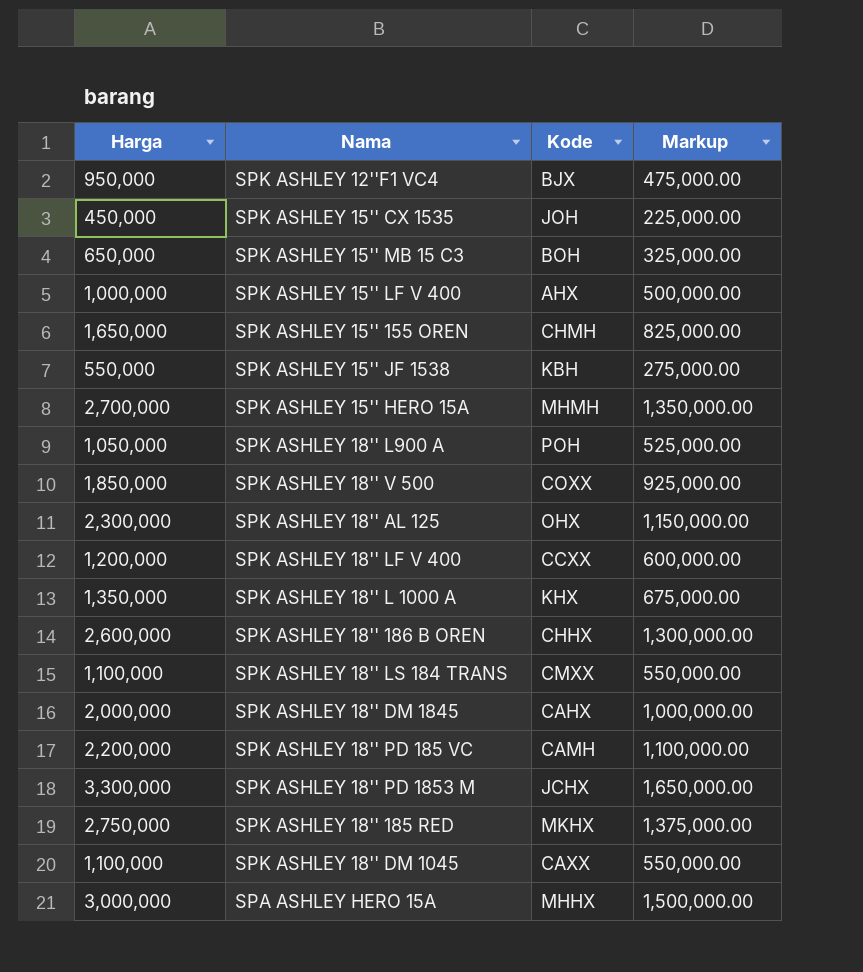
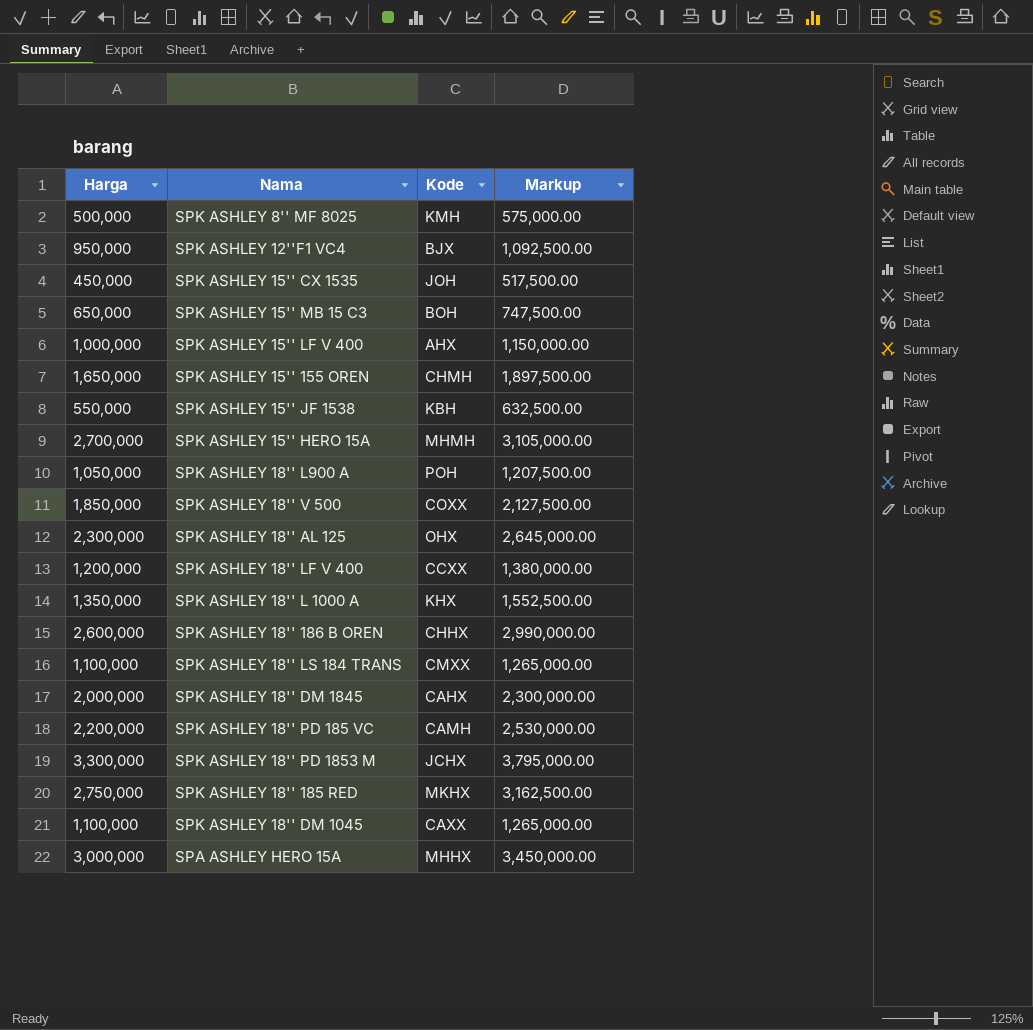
column Markup | formula: [Harga] * 0.5 -> [Harga] * 1.15
row SPK ASHLEY 8'' MF 8025: none -> 500,000 | KMH | 575,000.00

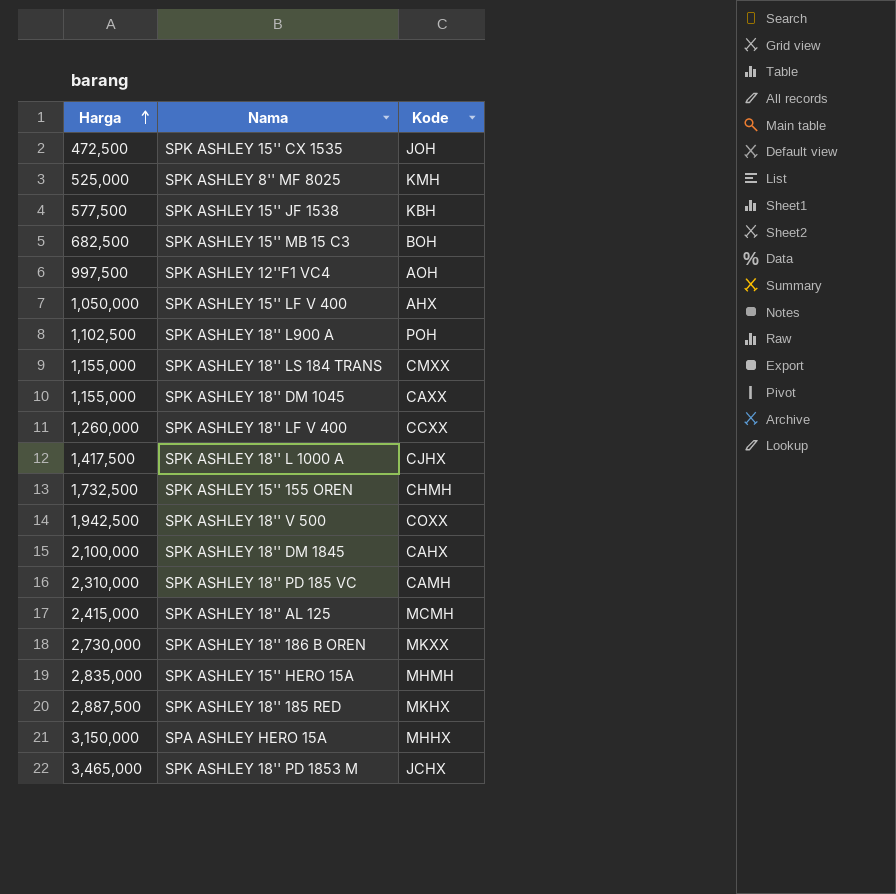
row order: none -> Harga ascending
column Markup | formula: [Harga] * 1.15 -> none
SPK ASHLEY 15'' CX 1535 | Harga: 450,000 -> 472,500
SPK ASHLEY 8'' MF 8025 | Harga: 500,000 -> 525,000
SPK ASHLEY 15'' JF 1538 | Harga: 550,000 -> 577,500
SPK ASHLEY 15'' MB 15 C3 | Harga: 650,000 -> 682,500
SPK ASHLEY 12''F1 VC4 | Harga: 950,000 -> 997,500
SPK ASHLEY 12''F1 VC4 | Kode: BJX -> AOH
SPK ASHLEY 15'' LF V 400 | Harga: 1,000,000 -> 1,050,000
SPK ASHLEY 18'' L900 A | Harga: 1,050,000 -> 1,102,500
SPK ASHLEY 18'' LS 184 TRANS | Harga: 1,100,000 -> 1,155,000
SPK ASHLEY 18'' DM 1045 | Harga: 1,100,000 -> 1,155,000
SPK ASHLEY 18'' LF V 400 | Harga: 1,200,000 -> 1,260,000
SPK ASHLEY 18'' L 1000 A | Harga: 1,350,000 -> 1,417,500
SPK ASHLEY 18'' L 1000 A | Kode: KHX -> CJHX
SPK ASHLEY 15'' 155 OREN | Harga: 1,650,000 -> 1,732,500
SPK ASHLEY 18'' V 500 | Harga: 1,850,000 -> 1,942,500
SPK ASHLEY 18'' DM 1845 | Harga: 2,000,000 -> 2,100,000
SPK ASHLEY 18'' PD 185 VC | Harga: 2,200,000 -> 2,310,000
SPK ASHLEY 18'' AL 125 | Harga: 2,300,000 -> 2,415,000
SPK ASHLEY 18'' AL 125 | Kode: OHX -> MCMH
SPK ASHLEY 18'' 186 B OREN | Harga: 2,600,000 -> 2,730,000
SPK ASHLEY 18'' 186 B OREN | Kode: CHHX -> MKXX
SPK ASHLEY 15'' HERO 15A | Harga: 2,700,000 -> 2,835,000
SPK ASHLEY 18'' 185 RED | Harga: 2,750,000 -> 2,887,500
SPA ASHLEY HERO 15A | Harga: 3,000,000 -> 3,150,000
SPK ASHLEY 18'' PD 1853 M | Harga: 3,300,000 -> 3,465,000

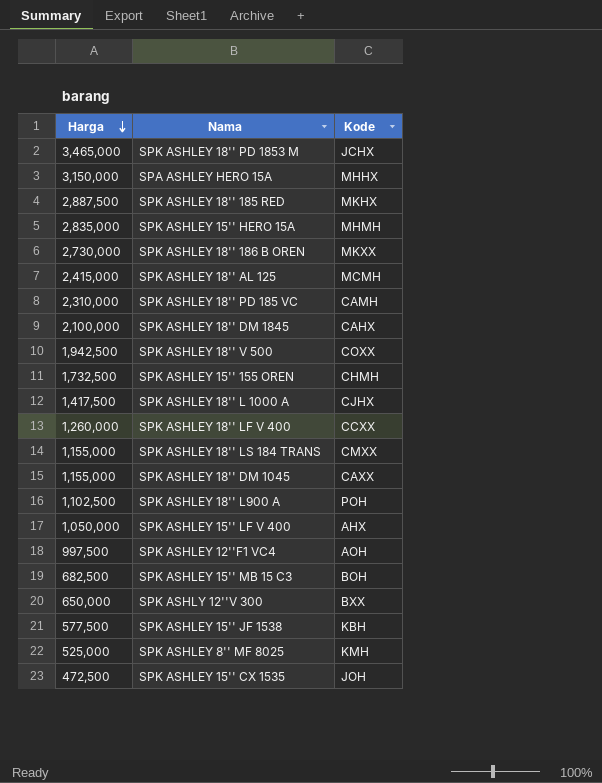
row order: Harga ascending -> Harga descending
row SPK ASHLY 12''V 300: none -> 650,000 | BXX

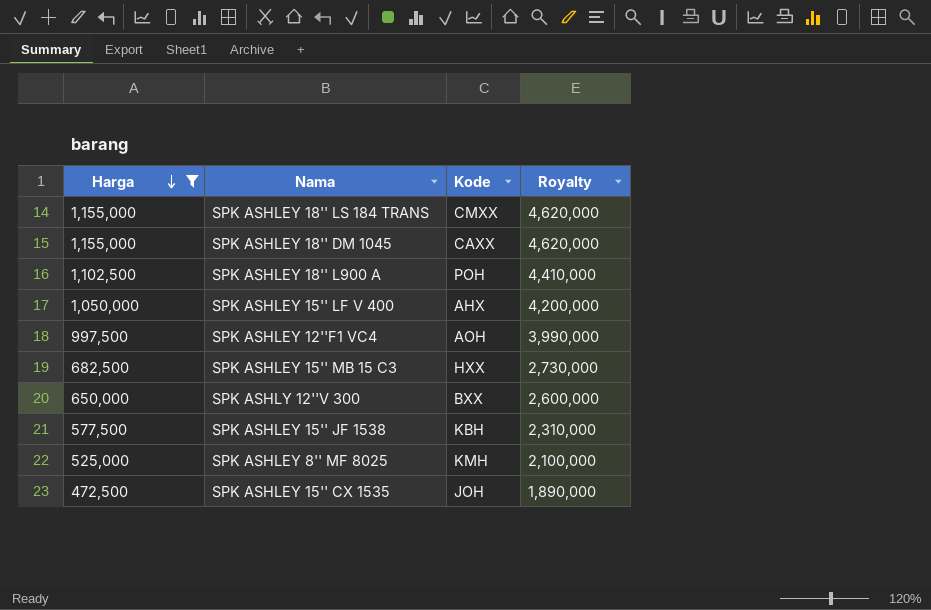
filter: none -> Harga <= 1,155,000
column Royalty | formula: none -> [Harga] * 4
SPK ASHLEY 15'' MB 15 C3 | Kode: BOH -> HXX

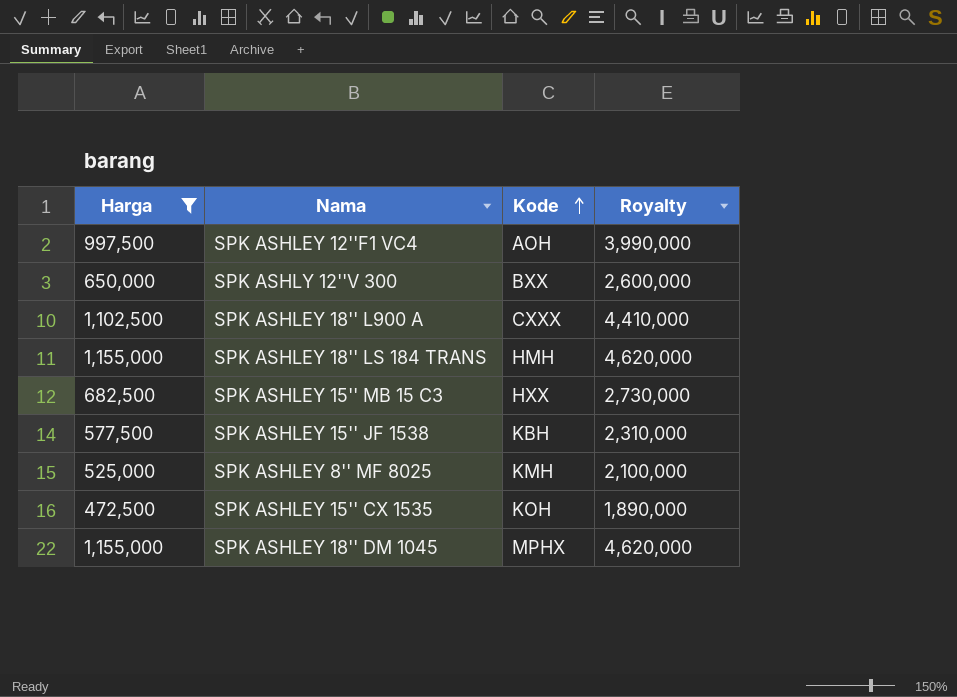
row order: Harga descending -> Kode ascending
row SPK ASHLEY 15'' LF V 400: 1,050,000 | AHX | 4,200,000 -> none
SPK ASHLEY 18'' L900 A | Kode: POH -> CXXX
SPK ASHLEY 18'' LS 184 TRANS | Kode: CMXX -> HMH
SPK ASHLEY 15'' CX 1535 | Kode: JOH -> KOH
SPK ASHLEY 18'' DM 1045 | Kode: CAXX -> MPHX

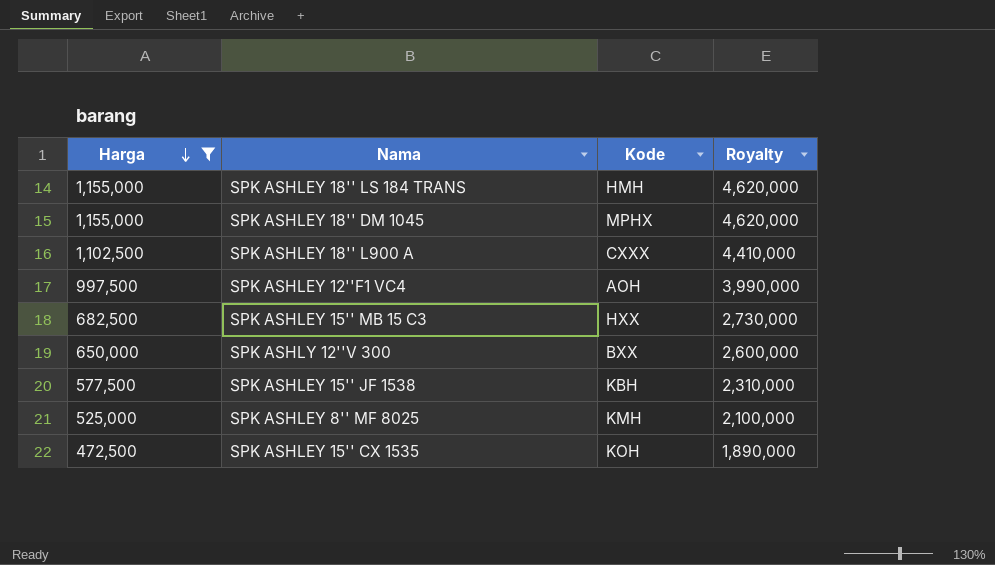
row order: Kode ascending -> Harga descending

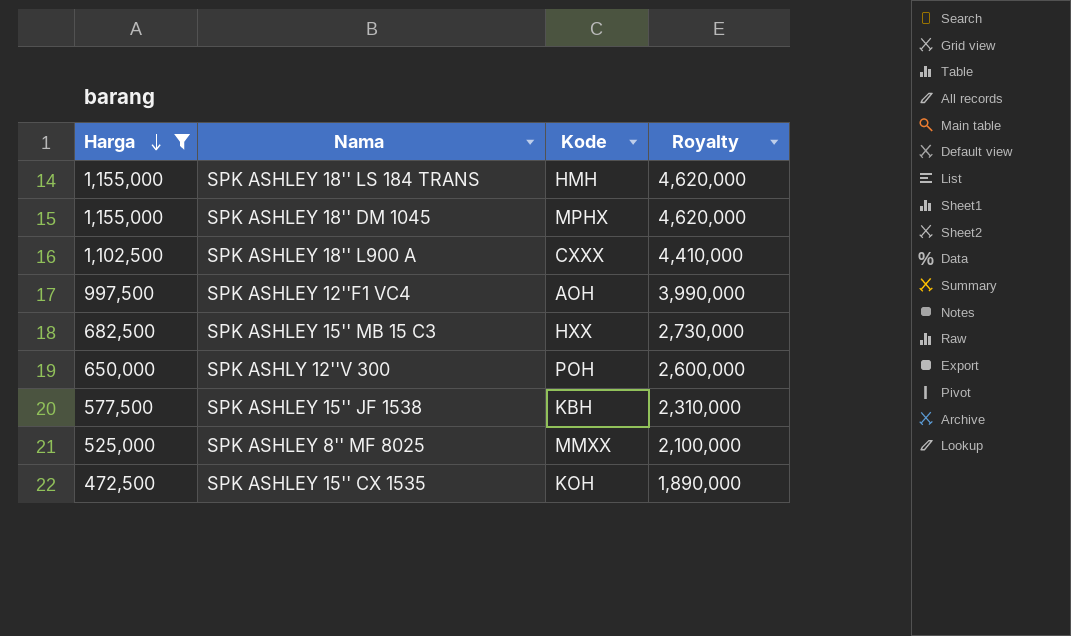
SPK ASHLY 12''V 300 | Kode: BXX -> POH
SPK ASHLEY 8'' MF 8025 | Kode: KMH -> MMXX

